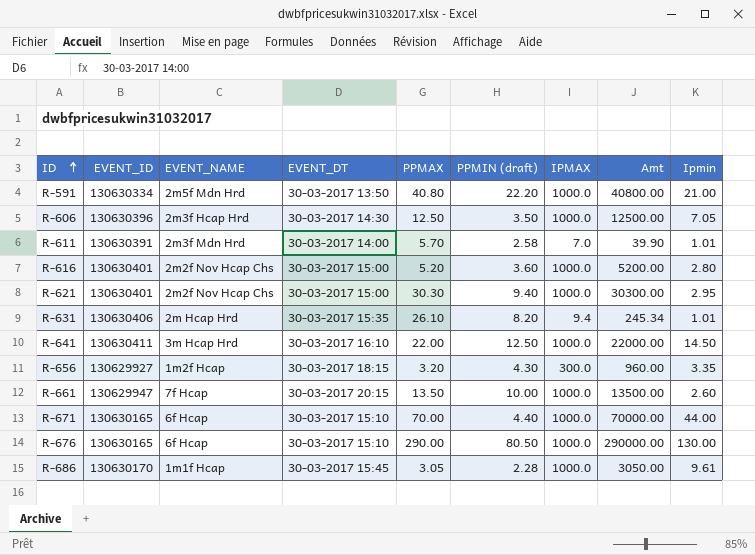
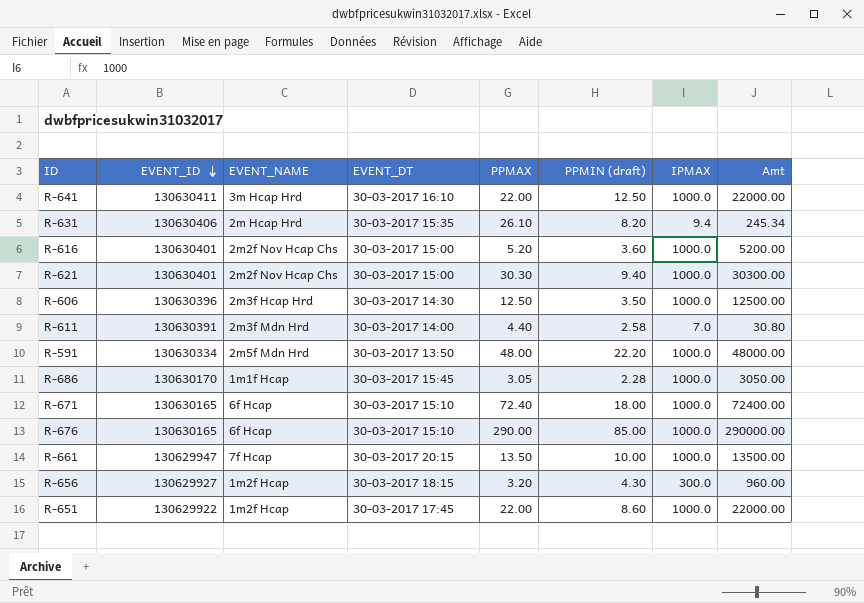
row order: ID ascending -> EVENT_ID descending
column Ipmin | position: 9 -> none
R-611 | PPMAX: 5.70 -> 4.40
R-611 | Amt: 39.90 -> 30.80
R-591 | PPMAX: 40.80 -> 48.00
R-591 | Amt: 40800.00 -> 48000.00
R-671 | PPMAX: 70.00 -> 72.40
R-671 | PPMIN (draft): 4.40 -> 18.00
R-671 | Amt: 70000.00 -> 72400.00
R-676 | PPMIN (draft): 80.50 -> 85.00
row R-651: none -> 130629922 | 1m2f Hcap | 30-03-2017 17:45 | 22.00 | 8.60 | 1000.0 | 22000.00

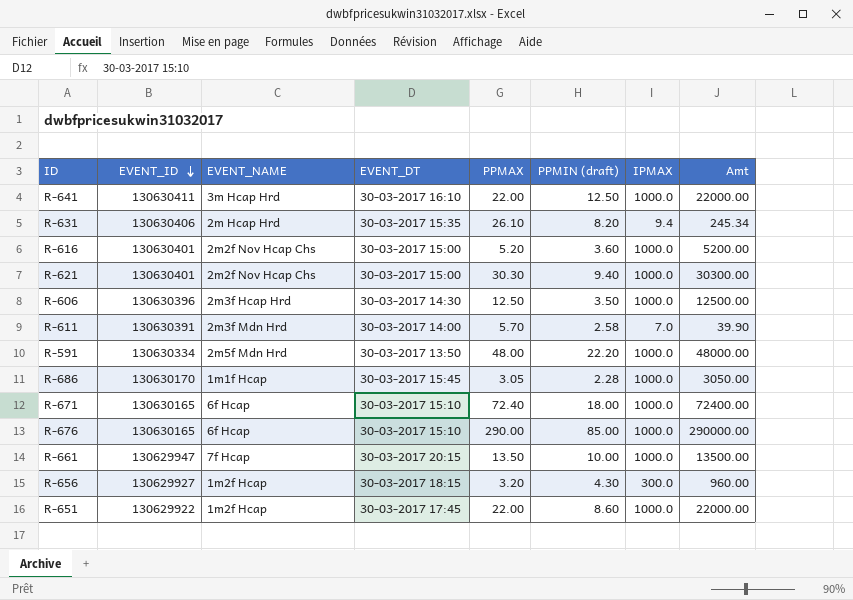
R-611 | PPMAX: 4.40 -> 5.70
R-611 | Amt: 30.80 -> 39.90

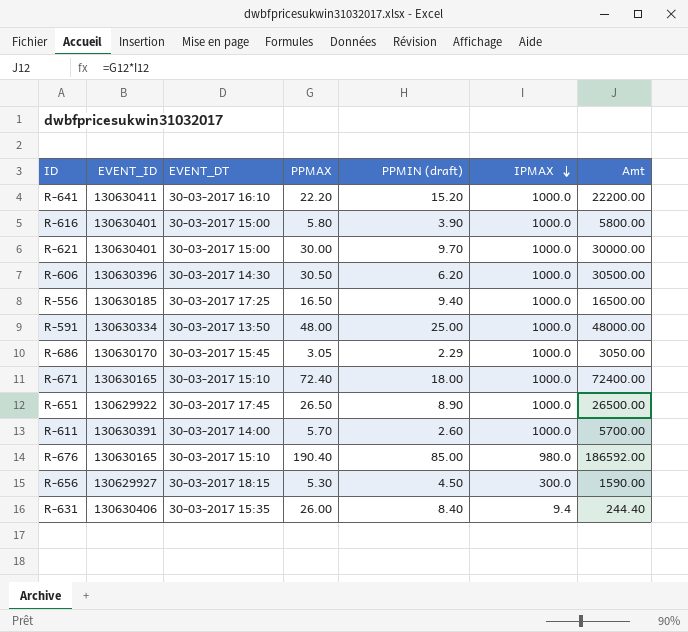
row order: EVENT_ID descending -> IPMAX descending
column EVENT_NAME | position: 3 -> none
row R-661: 130629947 | 7f Hcap | 30-03-2017 20:15 | 13.50 | 10.00 | 1000.0 | 13500.00 -> none
R-641 | PPMAX: 22.00 -> 22.20
R-641 | PPMIN (draft): 12.50 -> 15.20
R-641 | Amt: 22000.00 -> 22200.00
R-616 | PPMAX: 5.20 -> 5.80
R-616 | PPMIN (draft): 3.60 -> 3.90
R-616 | Amt: 5200.00 -> 5800.00
R-621 | PPMAX: 30.30 -> 30.00
R-621 | PPMIN (draft): 9.40 -> 9.70
R-621 | Amt: 30300.00 -> 30000.00
R-606 | PPMAX: 12.50 -> 30.50
R-606 | PPMIN (draft): 3.50 -> 6.20
R-606 | Amt: 12500.00 -> 30500.00
row R-556: none -> 130630185 | 30-03-2017 17:25 | 16.50 | 9.40 | 1000.0 | 16500.00
R-591 | PPMIN (draft): 22.20 -> 25.00
R-686 | PPMIN (draft): 2.28 -> 2.29
R-651 | PPMAX: 22.00 -> 26.50
R-651 | PPMIN (draft): 8.60 -> 8.90
R-651 | Amt: 22000.00 -> 26500.00
R-611 | PPMIN (draft): 2.58 -> 2.60
R-611 | IPMAX: 7.0 -> 1000.0
R-611 | Amt: 39.90 -> 5700.00
R-676 | PPMAX: 290.00 -> 190.40
R-676 | IPMAX: 1000.0 -> 980.0
R-676 | Amt: 290000.00 -> 186592.00
R-656 | PPMAX: 3.20 -> 5.30
R-656 | PPMIN (draft): 4.30 -> 4.50
R-656 | Amt: 960.00 -> 1590.00
R-631 | PPMAX: 26.10 -> 26.00
R-631 | PPMIN (draft): 8.20 -> 8.40
R-631 | Amt: 245.34 -> 244.40

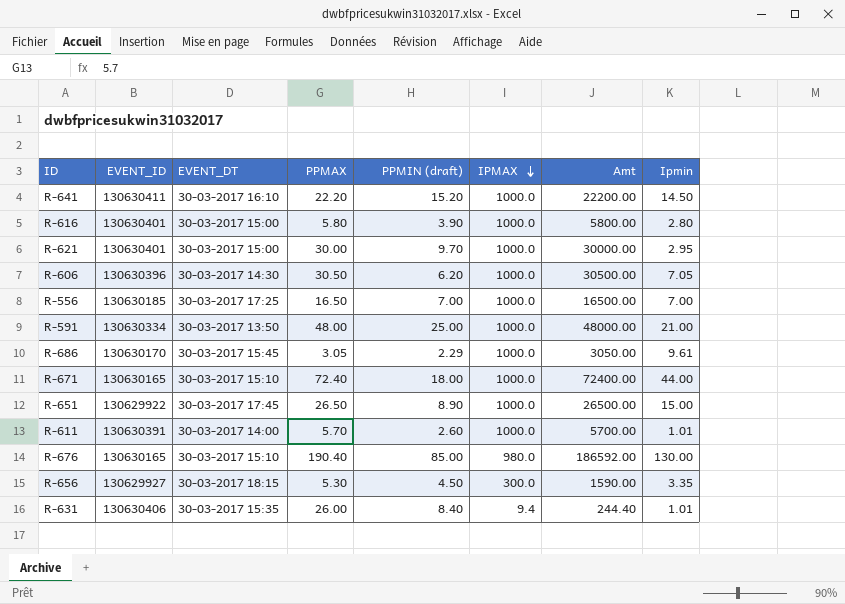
column Ipmin | position: none -> 8
R-556 | PPMIN (draft): 9.40 -> 7.00

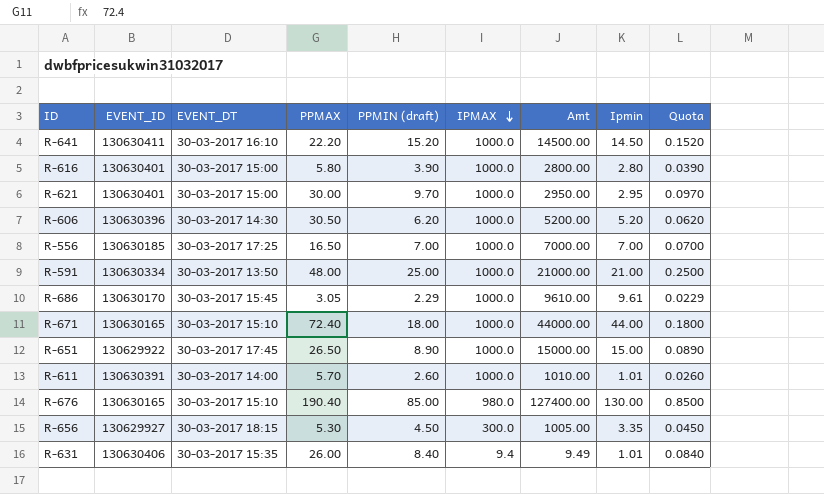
column Amt | formula: [PPMAX] * [IPMAX] -> [IPMAX] * [Ipmin]
column Quota | formula: none -> [PPMIN (draft)] * 0.01
R-606 | Ipmin: 7.05 -> 5.20

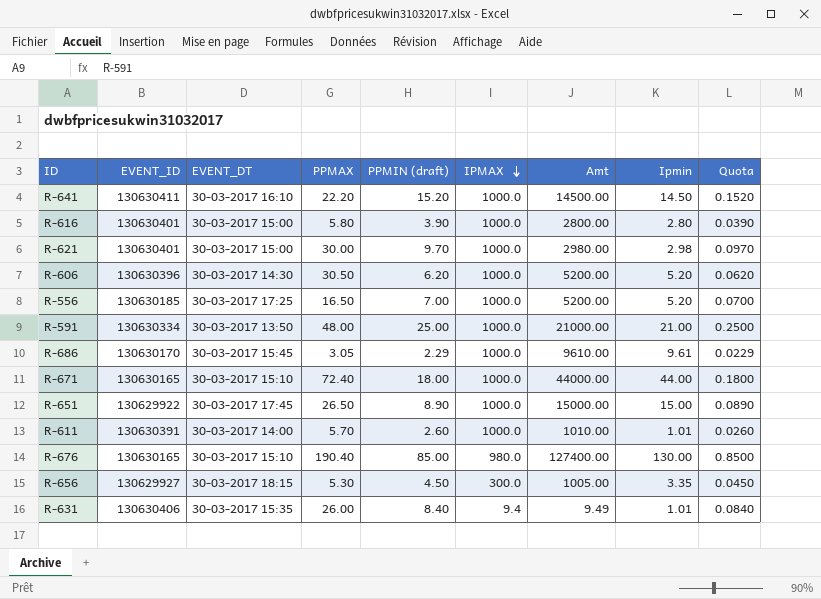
R-621 | Amt: 2950.00 -> 2980.00
R-621 | Ipmin: 2.95 -> 2.98
R-556 | Amt: 7000.00 -> 5200.00
R-556 | Ipmin: 7.00 -> 5.20

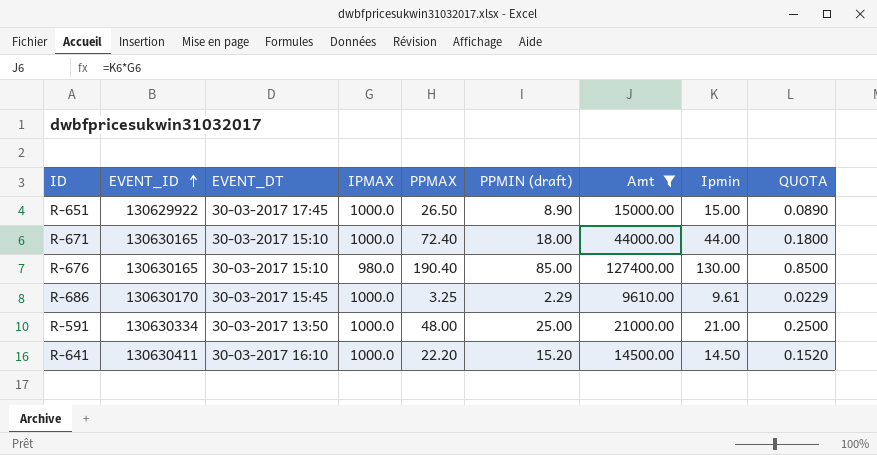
filter: none -> Amt >= 9610.00
row order: IPMAX descending -> EVENT_ID ascending
column IPMAX | position: 6 -> 4
column name: Quota -> QUOTA
R-686 | PPMAX: 3.05 -> 3.25

